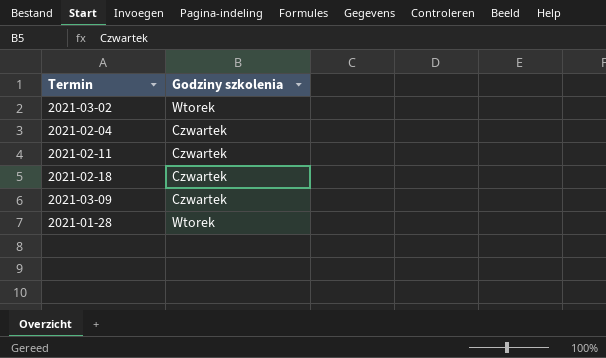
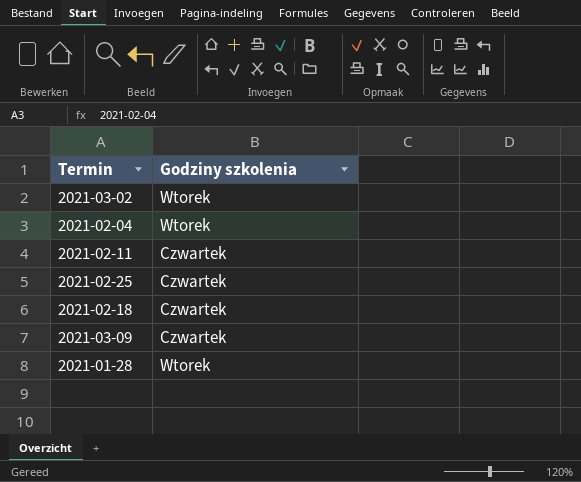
2021-02-04 | Godziny szkolenia: Czwartek -> Wtorek
row 2021-02-25: none -> Czwartek

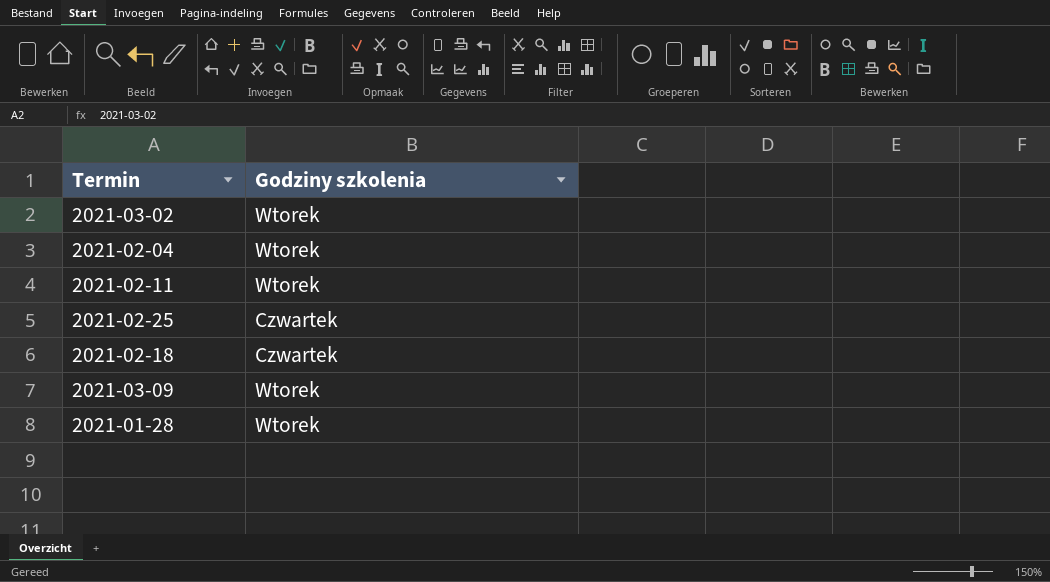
2021-02-11 | Godziny szkolenia: Czwartek -> Wtorek
2021-03-09 | Godziny szkolenia: Czwartek -> Wtorek

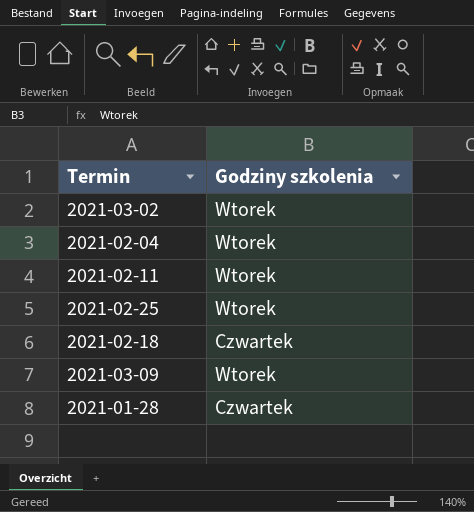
2021-02-25 | Godziny szkolenia: Czwartek -> Wtorek
2021-01-28 | Godziny szkolenia: Wtorek -> Czwartek

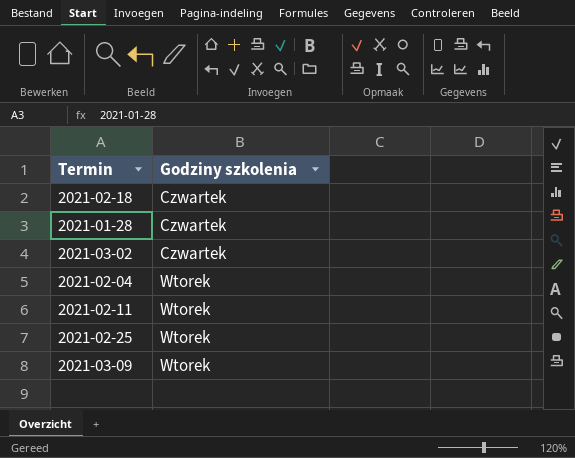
row order: none -> Godziny szkolenia ascending
2021-03-02 | Godziny szkolenia: Wtorek -> Czwartek

